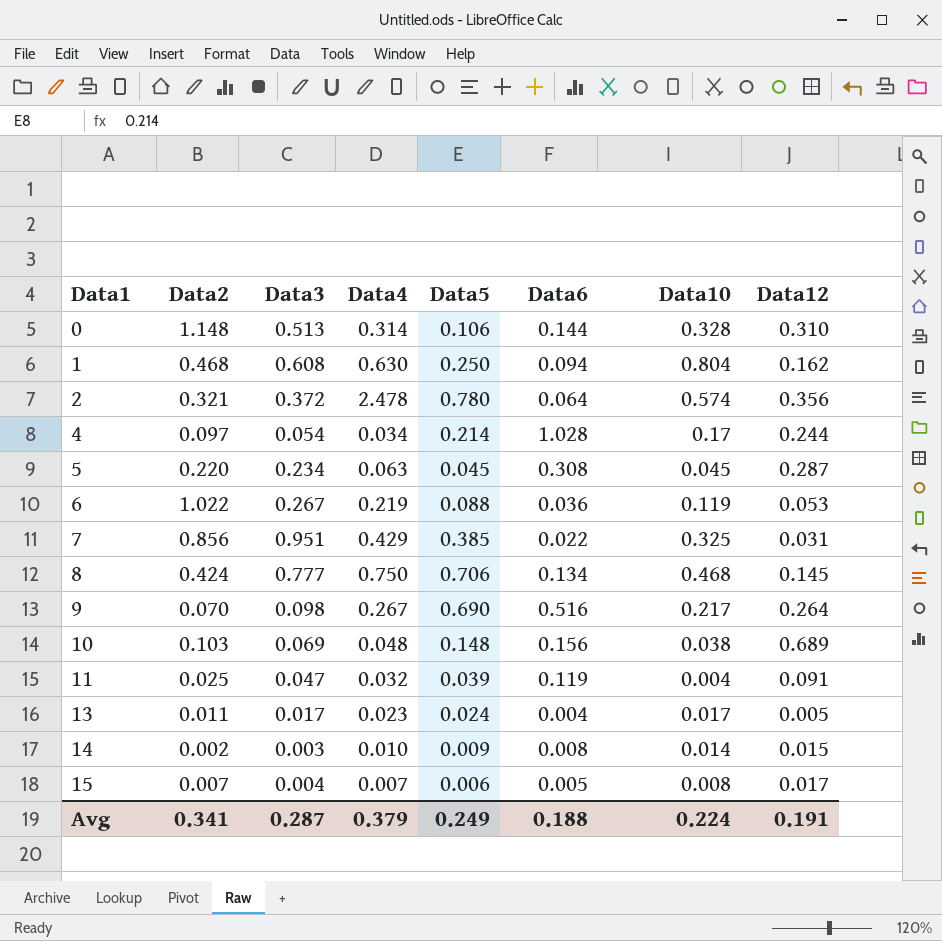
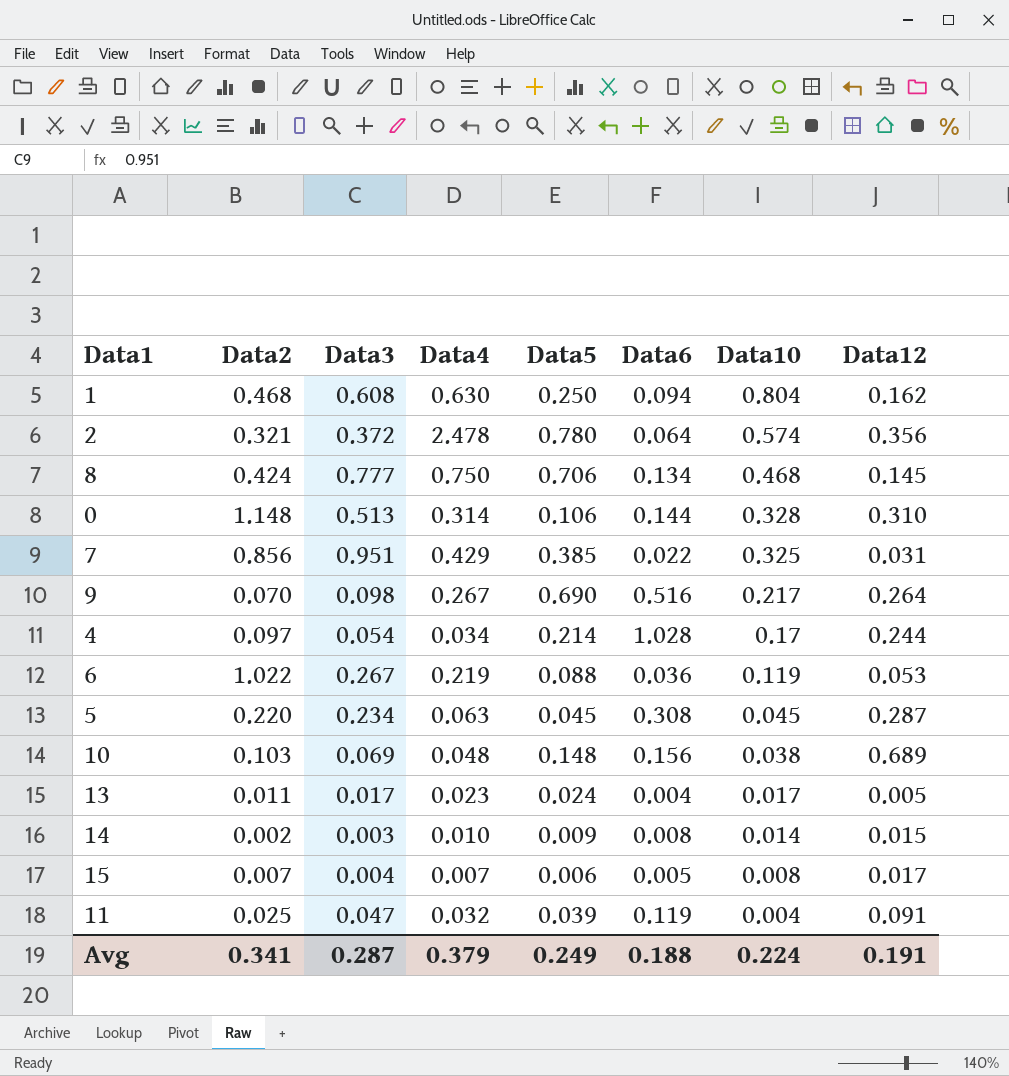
row order: Data1 ascending -> Data10 descending

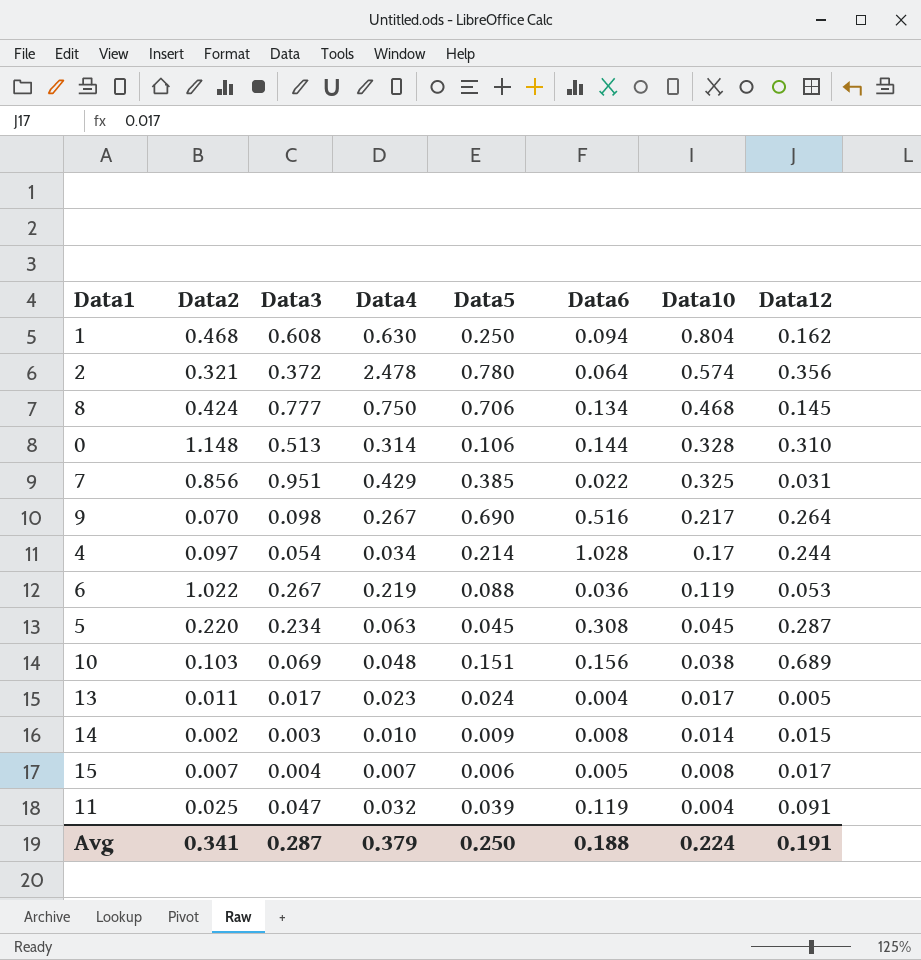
10 | Data5: 0.148 -> 0.151
Avg | Data5: 0.249 -> 0.250

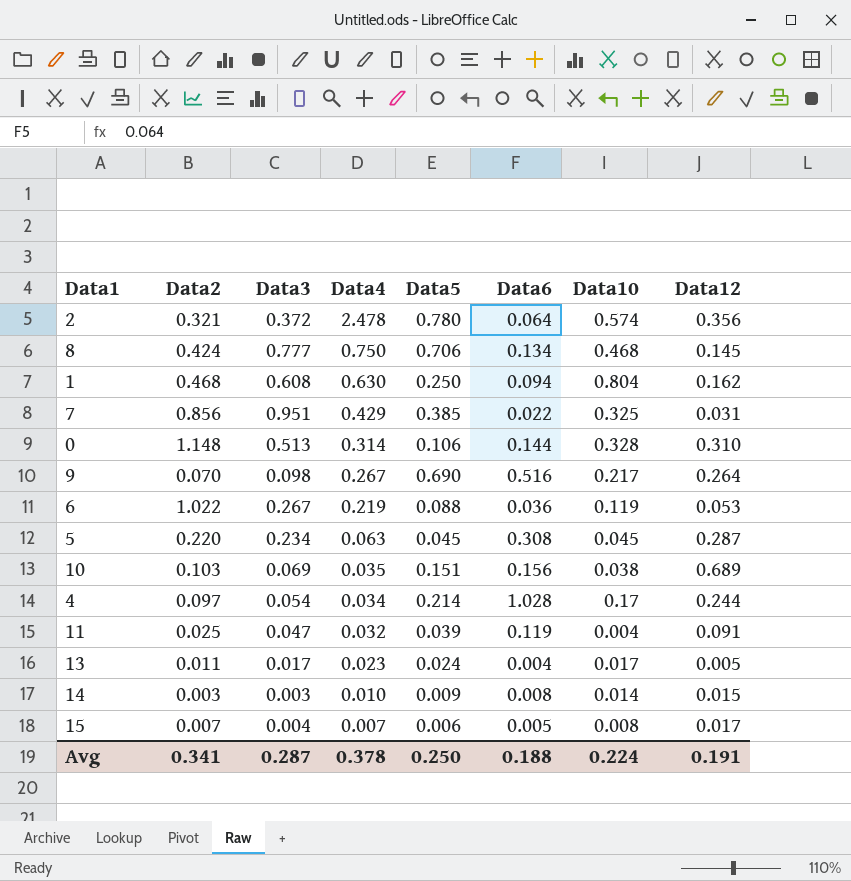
row order: Data10 descending -> Data4 descending
10 | Data4: 0.048 -> 0.035
14 | Data2: 0.002 -> 0.003
Avg | Data4: 0.379 -> 0.378

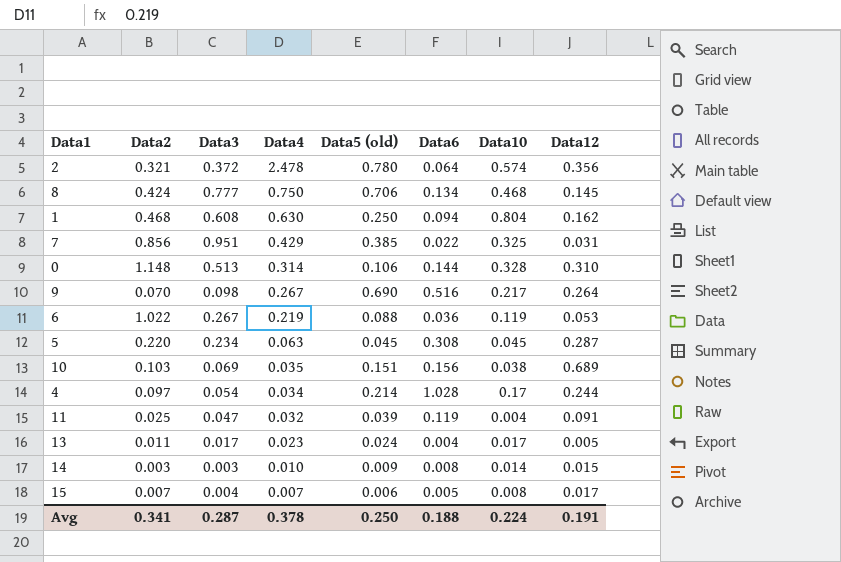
column name: Data5 -> Data5 (old)

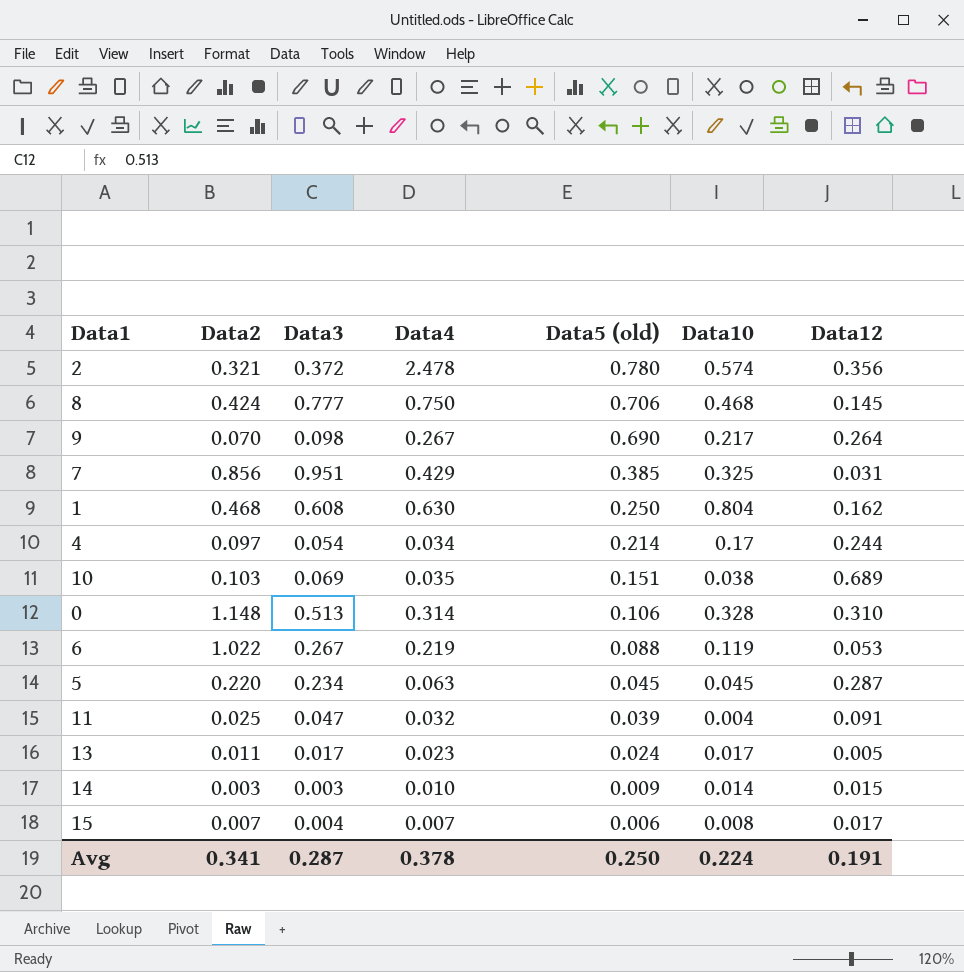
row order: Data4 descending -> Data5 (old) descending
column Data6 | position: 6 -> none

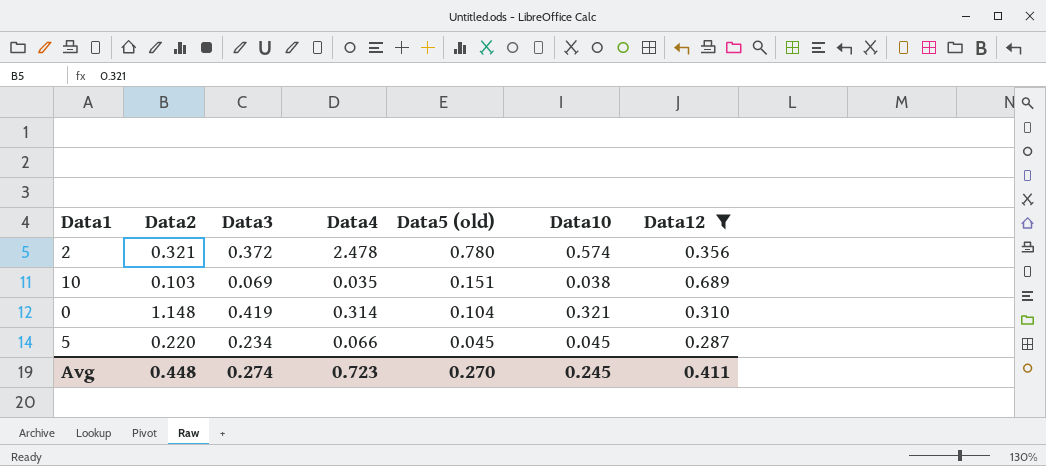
filter: none -> Data12 >= 0.287
0 | Data3: 0.513 -> 0.419
0 | Data5 (old): 0.106 -> 0.104
0 | Data10: 0.328 -> 0.321
5 | Data4: 0.063 -> 0.066
Avg | Data2: 0.341 -> 0.448
Avg | Data3: 0.287 -> 0.274
Avg | Data4: 0.378 -> 0.723
Avg | Data5 (old): 0.250 -> 0.270
Avg | Data10: 0.224 -> 0.245
Avg | Data12: 0.191 -> 0.411

